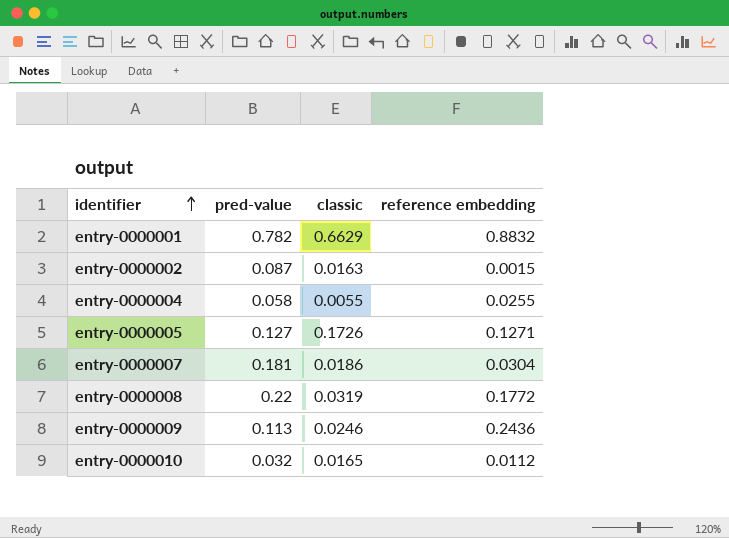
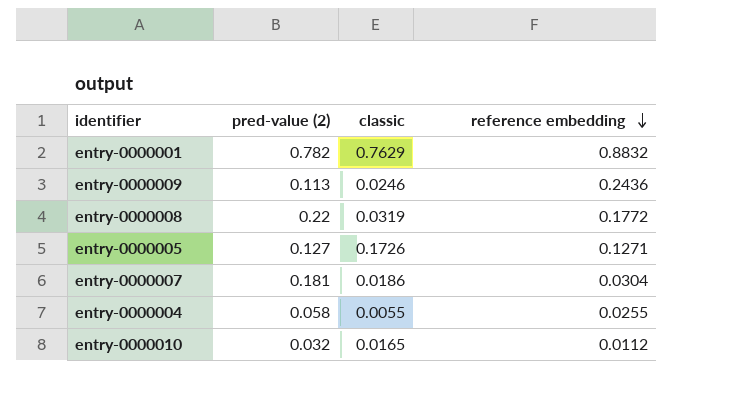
row order: identifier ascending -> reference embedding descending
column name: pred-value -> pred-value (2)
row entry-0000002: 0.087 | 0.0163 | 0.0015 -> none
entry-0000001 | classic: 0.6629 -> 0.7629

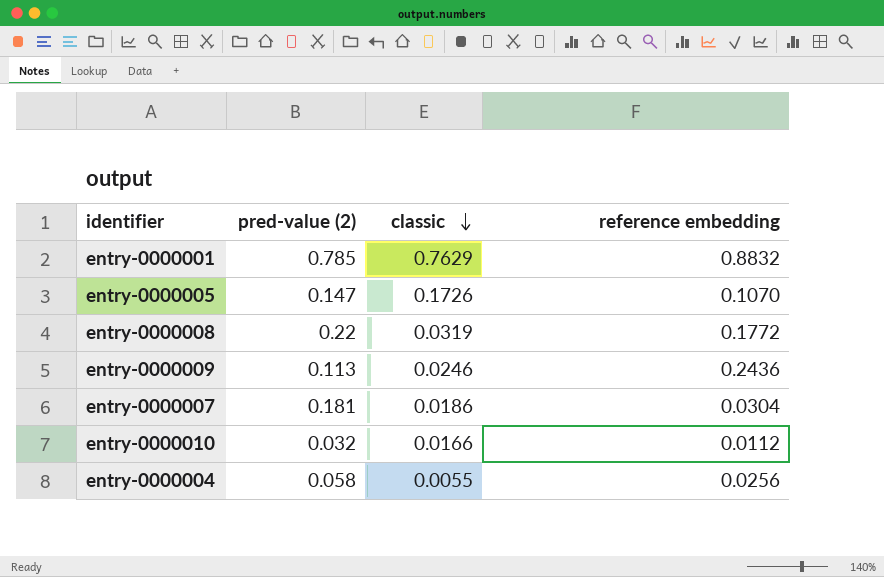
row order: reference embedding descending -> classic descending
entry-0000001 | pred-value (2): 0.782 -> 0.785
entry-0000005 | pred-value (2): 0.127 -> 0.147
entry-0000005 | reference embedding: 0.1271 -> 0.1070
entry-0000010 | classic: 0.0165 -> 0.0166
entry-0000004 | reference embedding: 0.0255 -> 0.0256

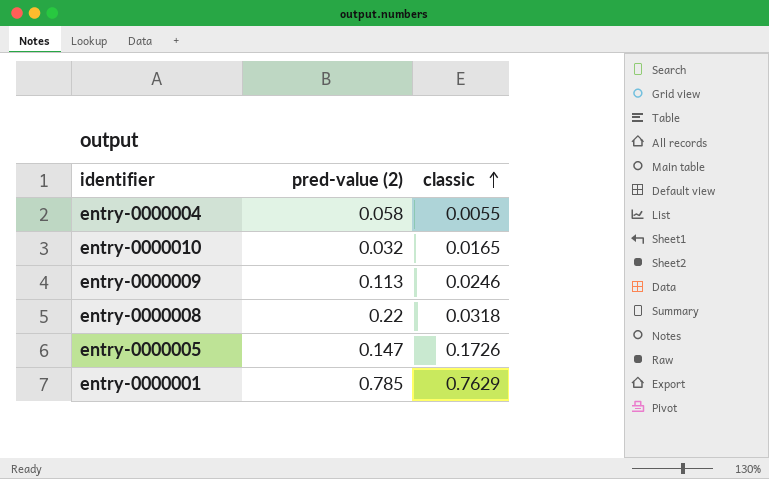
row order: classic descending -> classic ascending
column reference embedding | position: 4 -> none
row entry-0000007: 0.181 | 0.0186 | 0.0304 -> none
entry-0000010 | classic: 0.0166 -> 0.0165
entry-0000008 | classic: 0.0319 -> 0.0318

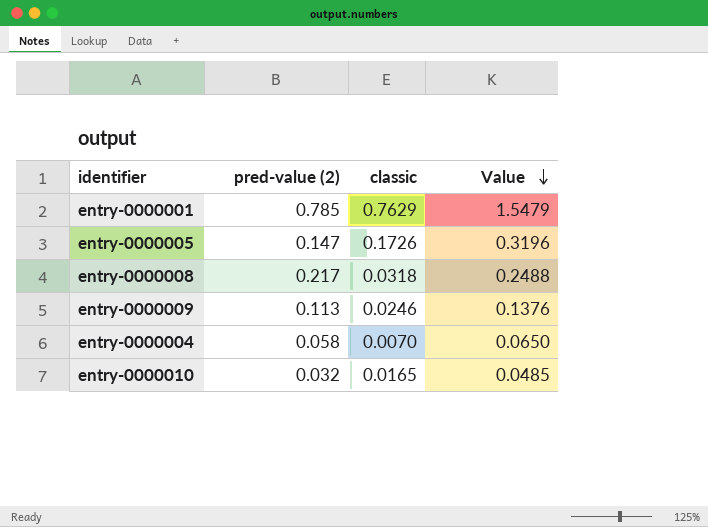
row order: classic ascending -> Value descending
column Value | formula: none -> [pred-value (2)] + [classic]
entry-0000008 | pred-value (2): 0.22 -> 0.217
entry-0000004 | classic: 0.0055 -> 0.0070

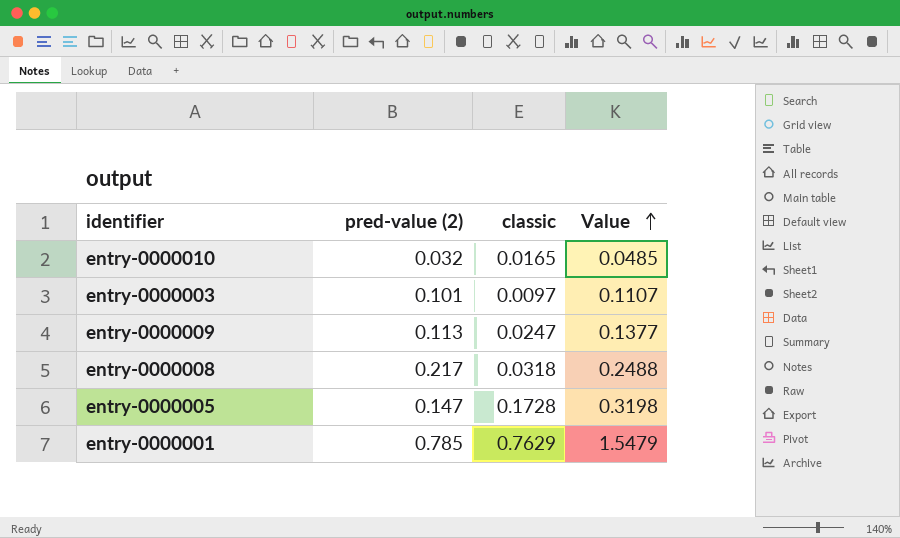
row order: Value descending -> Value ascending
row entry-0000004: 0.058 | 0.0070 | 0.0650 -> none
row entry-0000003: none -> 0.101 | 0.0097 | 0.1107
entry-0000009 | classic: 0.0246 -> 0.0247
entry-0000009 | Value: 0.1376 -> 0.1377
entry-0000005 | classic: 0.1726 -> 0.1728
entry-0000005 | Value: 0.3196 -> 0.3198

